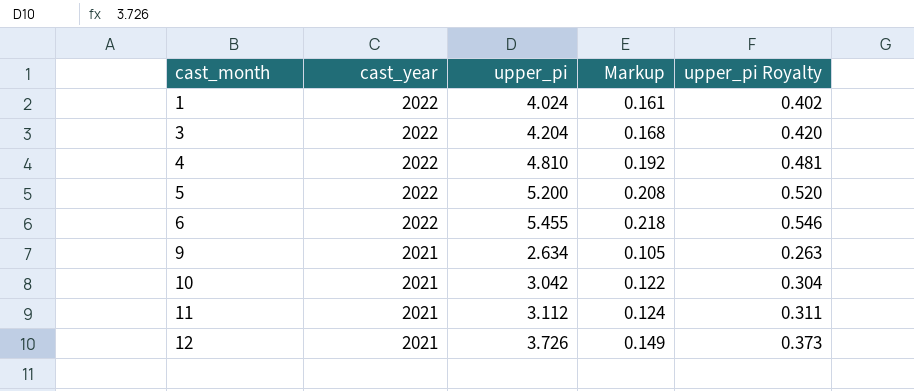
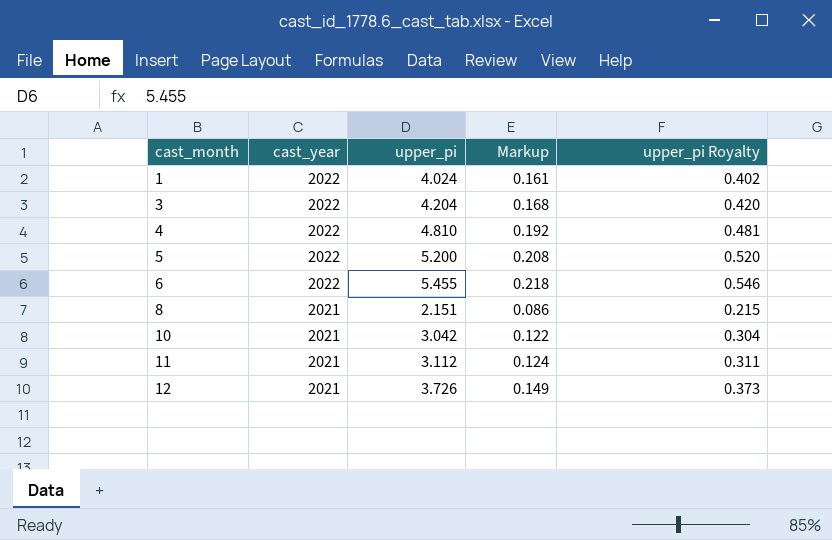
row 9: 2021 | 2.634 | 0.105 | 0.263 -> none
row 8: none -> 2021 | 2.151 | 0.086 | 0.215

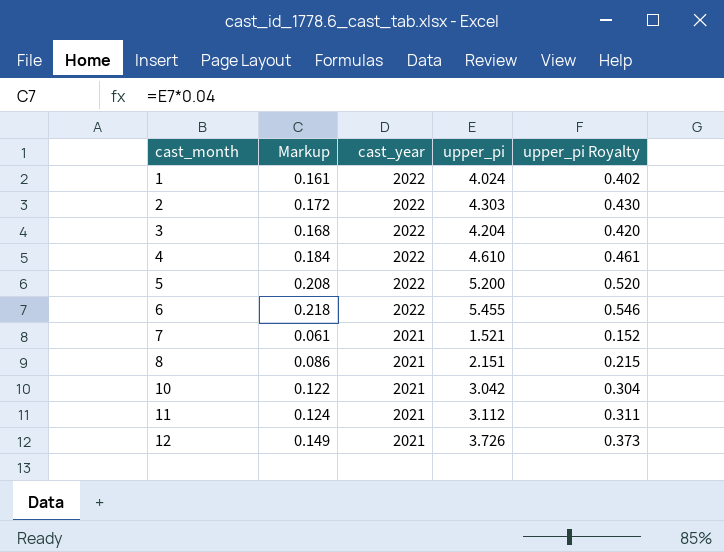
column Markup | position: 4 -> 2
row 2: none -> 0.172 | 2022 | 4.303 | 0.430
4 | Markup: 0.192 -> 0.184
4 | upper_pi: 4.810 -> 4.610
4 | upper_pi Royalty: 0.481 -> 0.461
row 7: none -> 0.061 | 2021 | 1.521 | 0.152

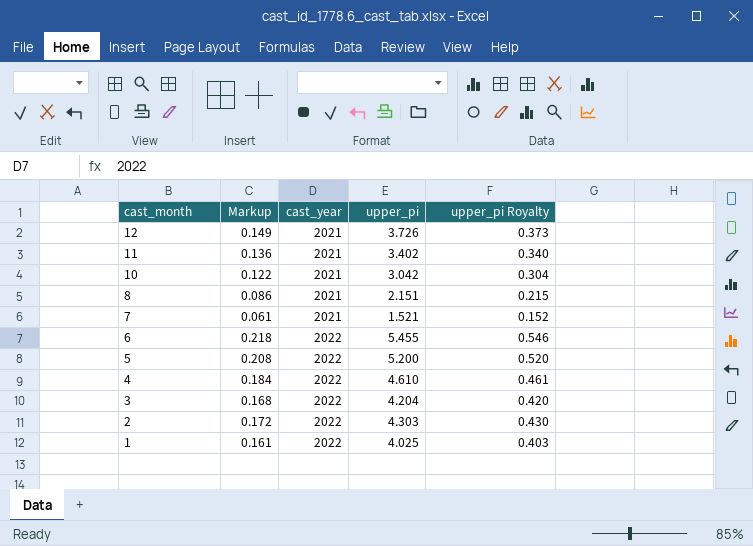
row order: cast_month ascending -> cast_month descending
11 | Markup: 0.124 -> 0.136
11 | upper_pi: 3.112 -> 3.402
11 | upper_pi Royalty: 0.311 -> 0.340
1 | upper_pi: 4.024 -> 4.025
1 | upper_pi Royalty: 0.402 -> 0.403

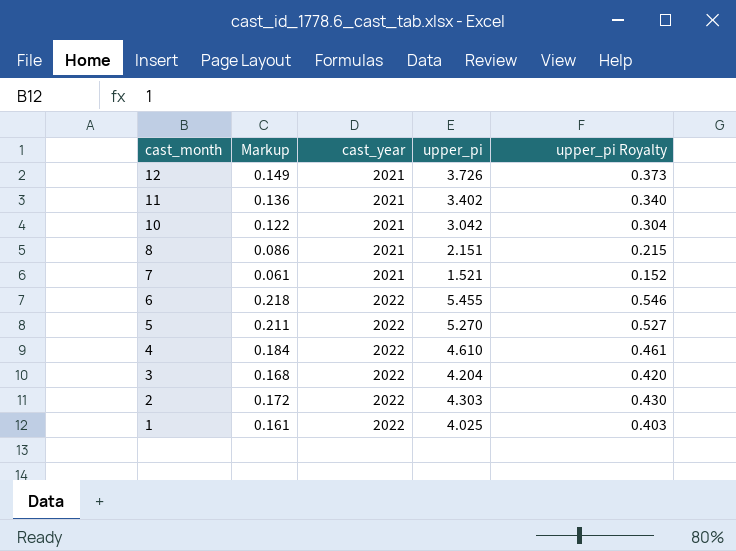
5 | Markup: 0.208 -> 0.211
5 | upper_pi: 5.200 -> 5.270
5 | upper_pi Royalty: 0.520 -> 0.527

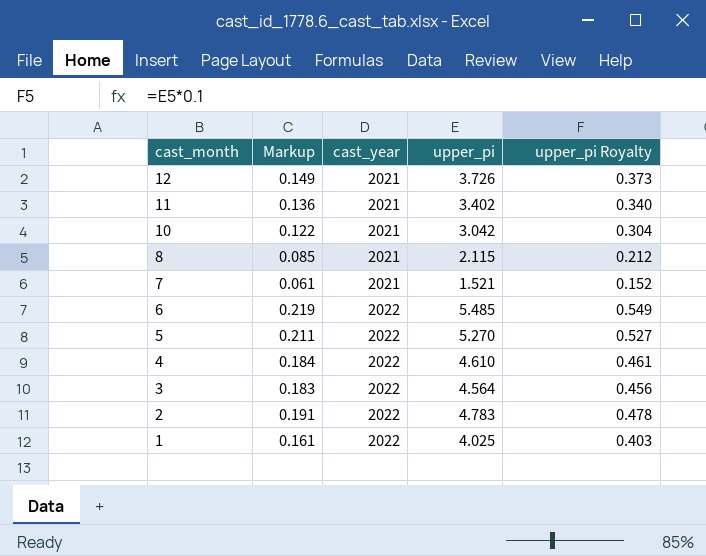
8 | Markup: 0.086 -> 0.085
8 | upper_pi: 2.151 -> 2.115
8 | upper_pi Royalty: 0.215 -> 0.212
6 | Markup: 0.218 -> 0.219
6 | upper_pi: 5.455 -> 5.485
6 | upper_pi Royalty: 0.546 -> 0.549
3 | Markup: 0.168 -> 0.183
3 | upper_pi: 4.204 -> 4.564
3 | upper_pi Royalty: 0.420 -> 0.456
2 | Markup: 0.172 -> 0.191
2 | upper_pi: 4.303 -> 4.783
2 | upper_pi Royalty: 0.430 -> 0.478

